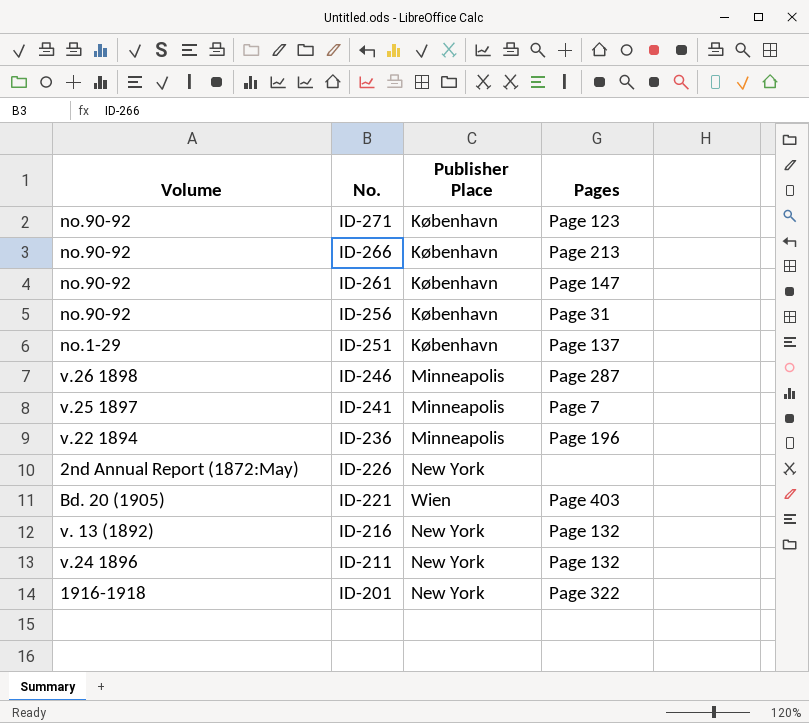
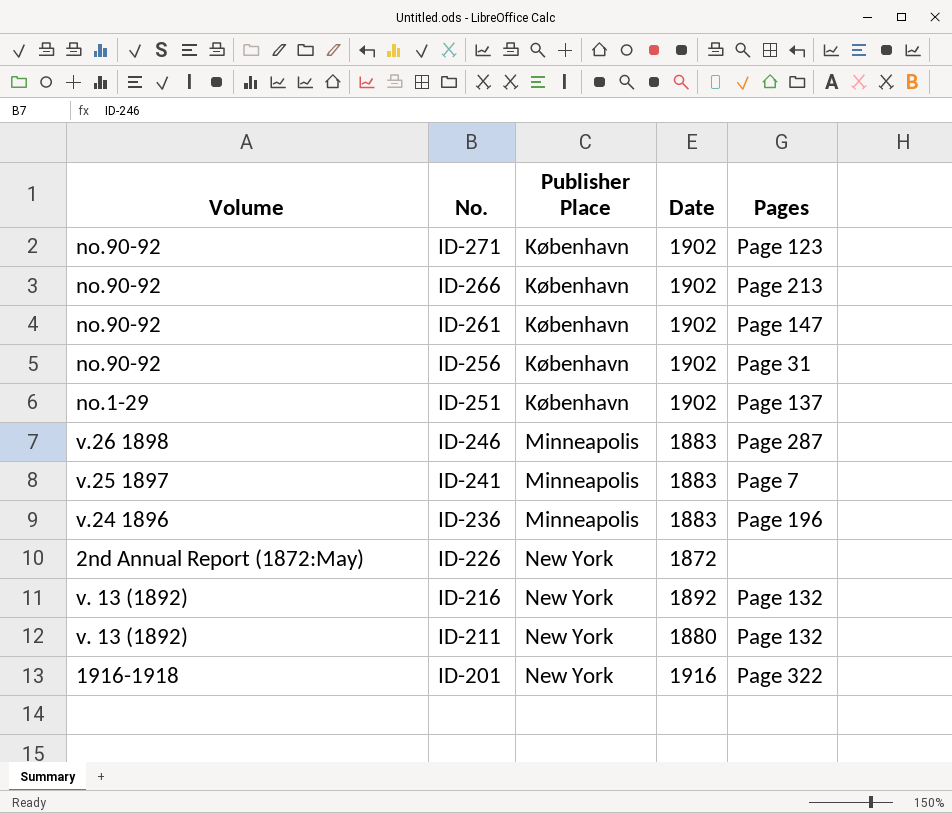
column Date | position: none -> 4
row ID-221: Bd. 20 (1905) | Wien | Page 403 -> none
ID-236 | Volume: v.22 1894 -> v.24 1896
ID-211 | Volume: v.24 1896 -> v. 13 (1892)

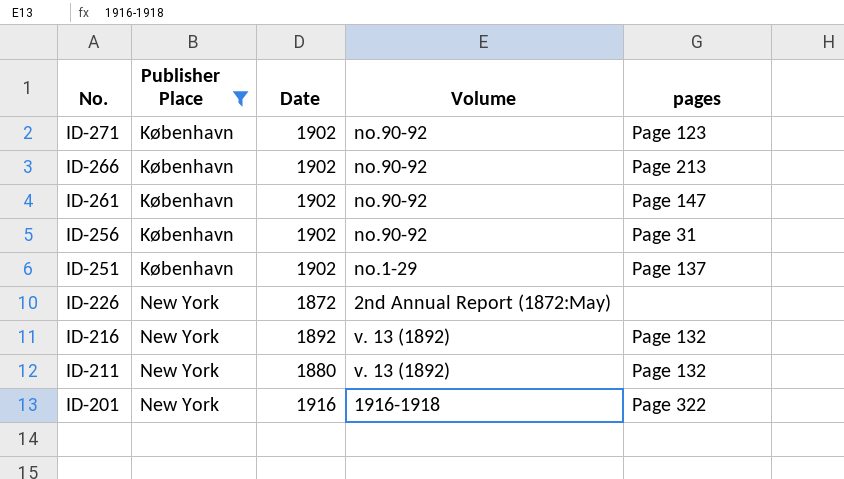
filter: none -> Publisher Place != Minneapolis
column Volume | position: 1 -> 4
column name: Pages -> pages

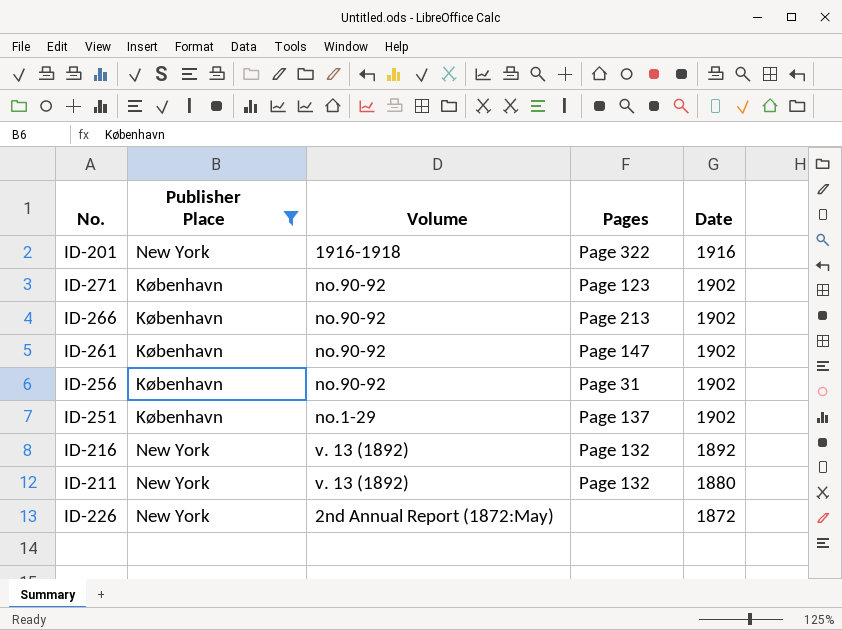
row order: No. descending -> Date descending
column name: pages -> Pages
column Date | position: 3 -> 5

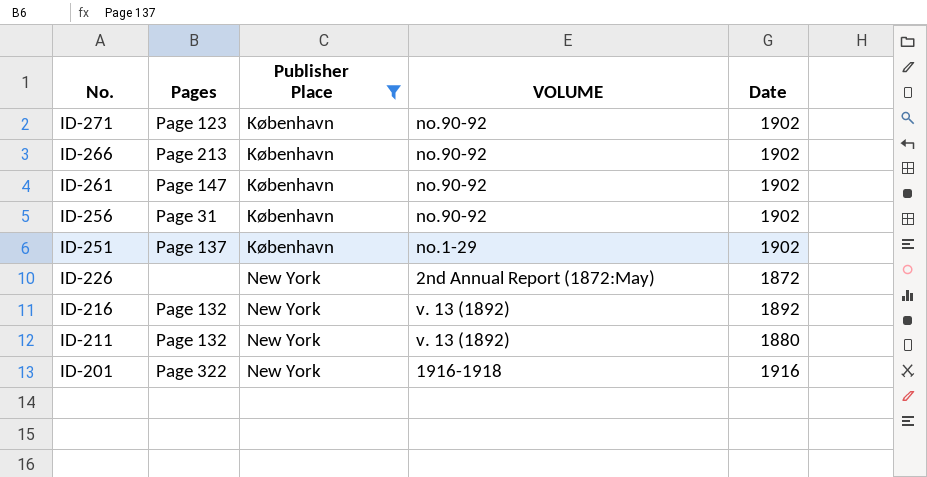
row order: Date descending -> No. descending
column Pages | position: 4 -> 2
column name: Volume -> VOLUME

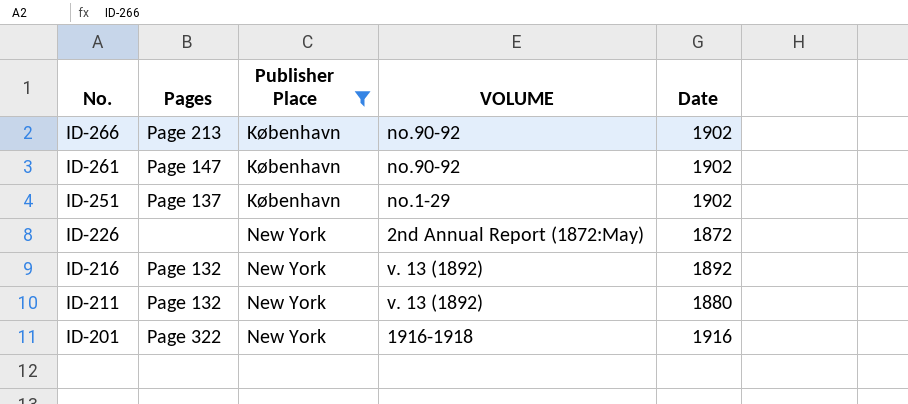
row ID-271: Page 123 | København | no.90-92 | 1902 -> none
row ID-256: Page 31 | København | no.90-92 | 1902 -> none

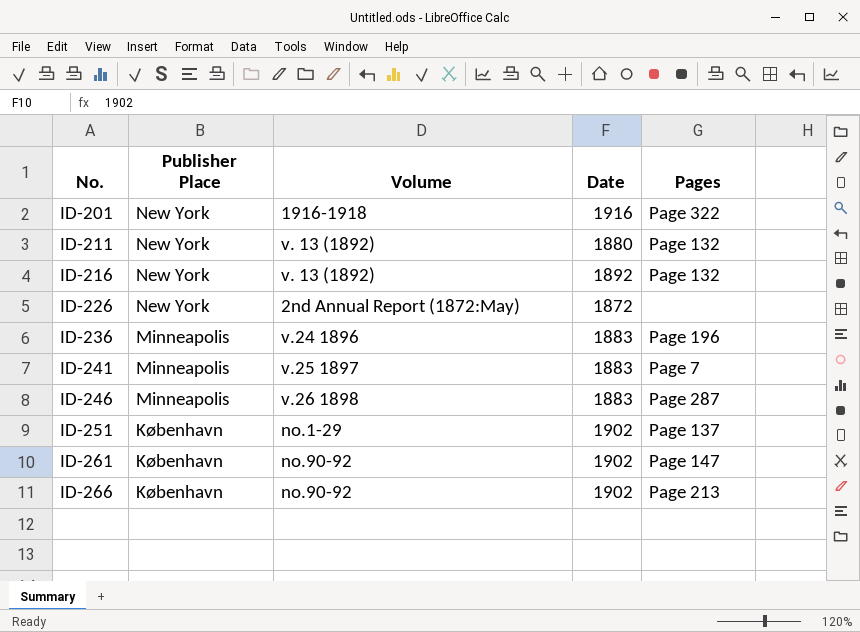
filter: Publisher Place != Minneapolis -> none
row order: No. descending -> No. ascending
column name: VOLUME -> Volume
column Pages | position: 2 -> 5

